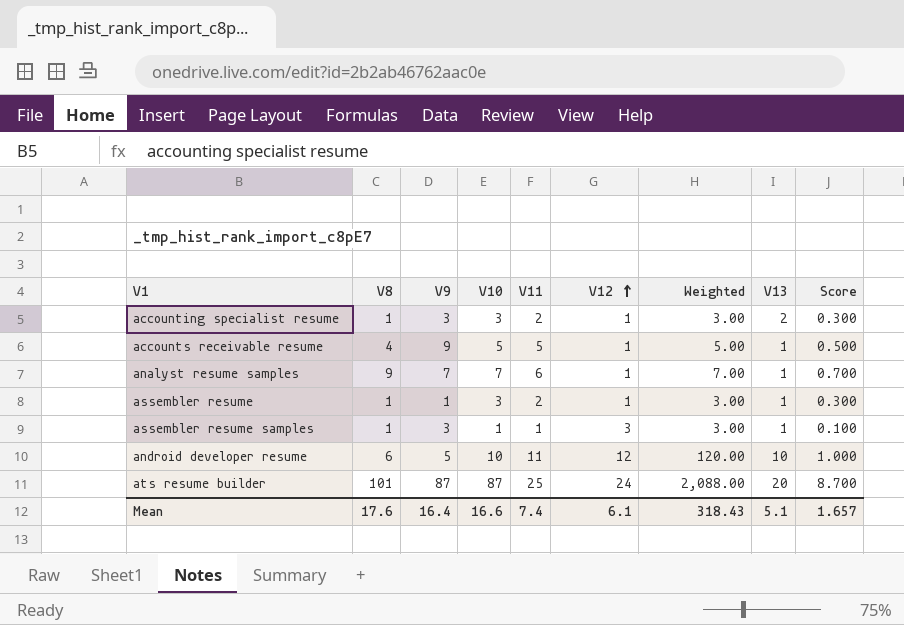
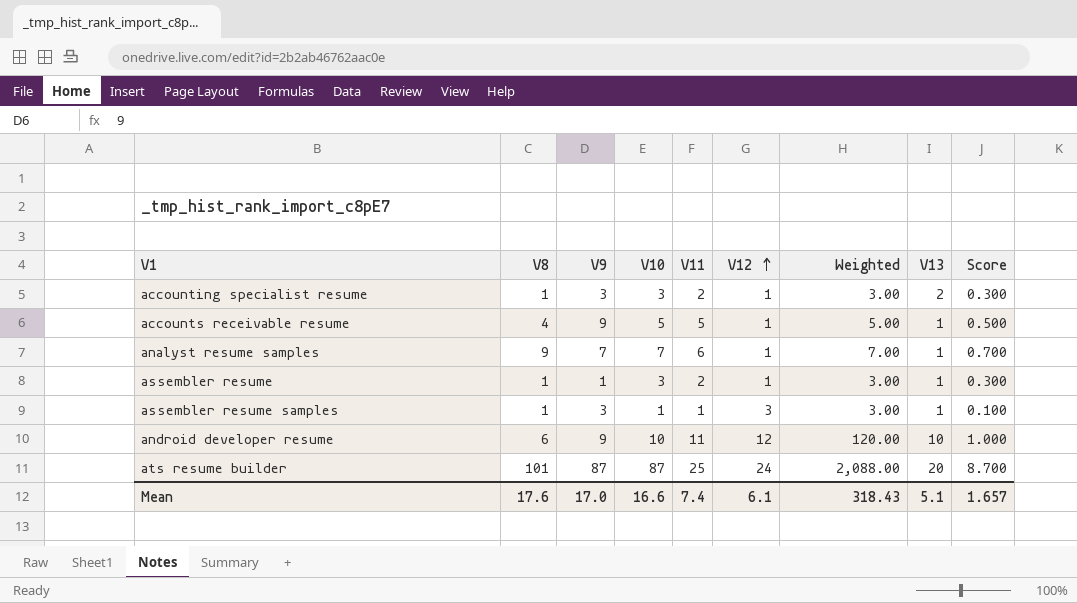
android developer resume | V9: 5 -> 9
Mean | V9: 16.4 -> 17.0

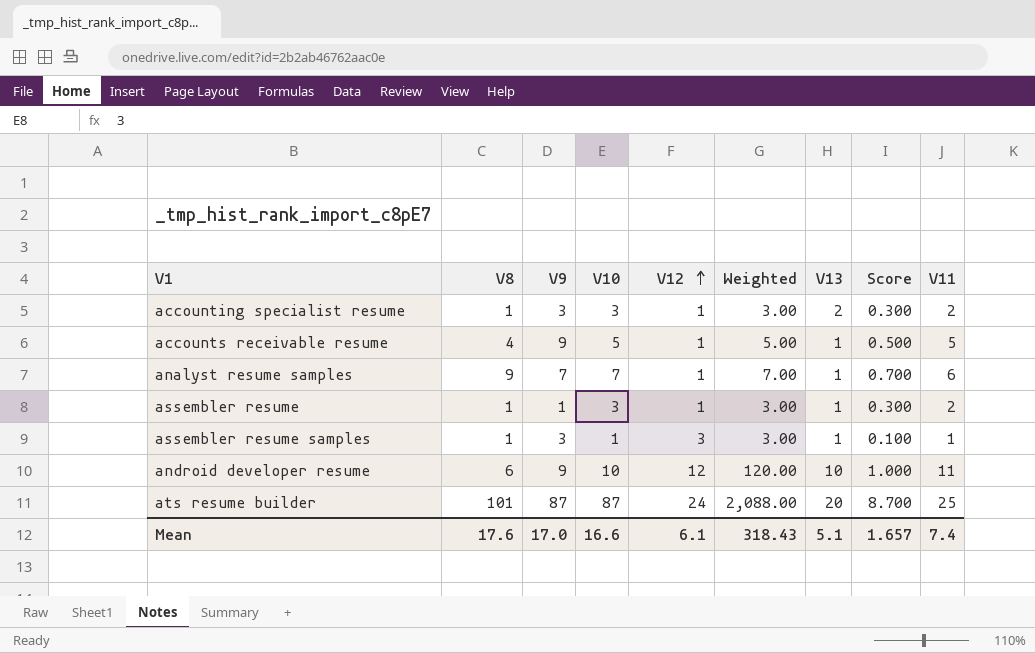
column V11 | position: 5 -> 9

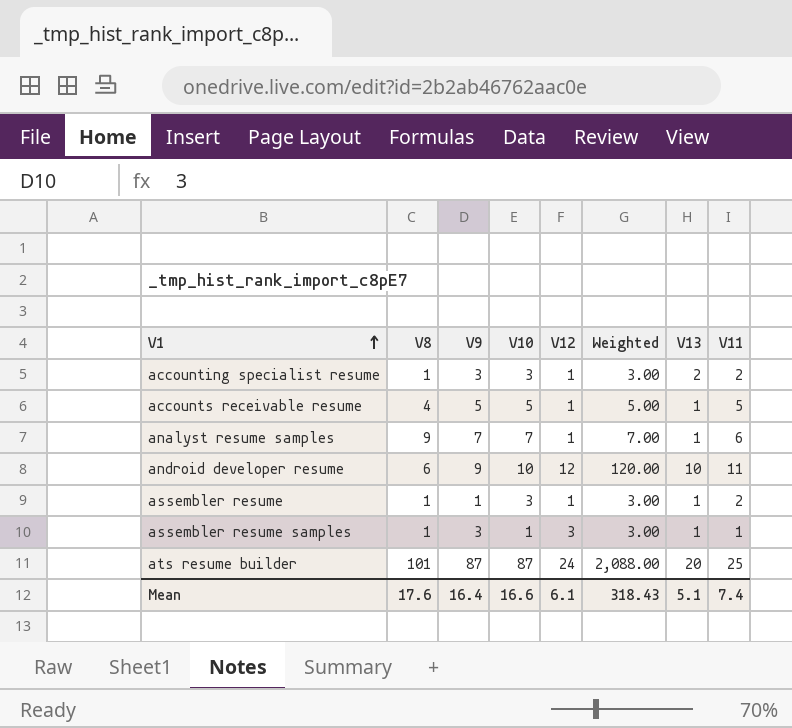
row order: V12 ascending -> V1 ascending
column Score | formula: [V10] * 0.1 -> none
accounts receivable resume | V9: 9 -> 5
Mean | V9: 17.0 -> 16.4

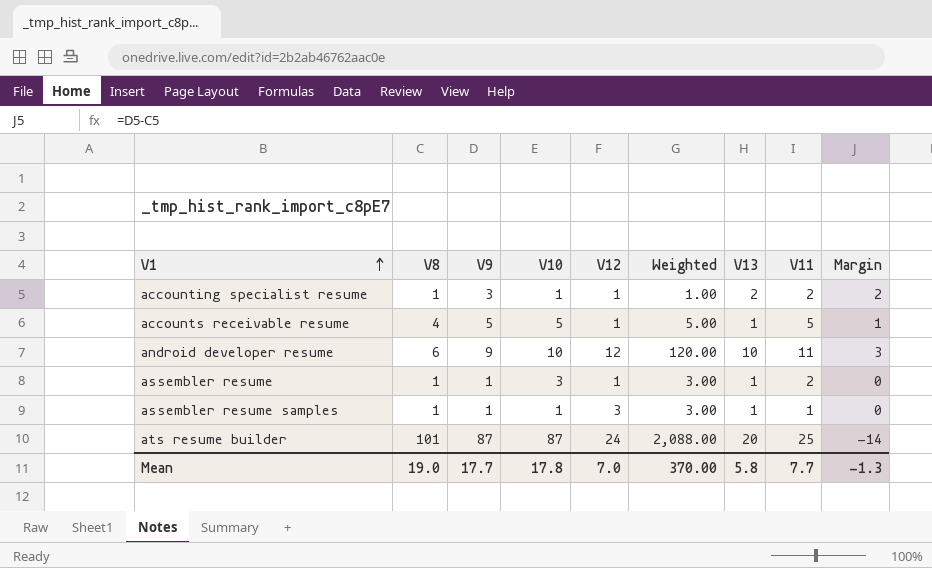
column Margin | formula: none -> [V9] - [V8]
row analyst resume samples: 9 | 7 | 7 | 1 | 7.00 | 1 | 6 -> none
accounting specialist resume | V10: 3 -> 1
accounting specialist resume | Weighted: 3.00 -> 1.00
assembler resume samples | V9: 3 -> 1
Mean | V8: 17.6 -> 19.0
Mean | V9: 16.4 -> 17.7
Mean | V10: 16.6 -> 17.8
Mean | V12: 6.1 -> 7.0
Mean | Weighted: 318.43 -> 370.00
Mean | V13: 5.1 -> 5.8
Mean | V11: 7.4 -> 7.7

